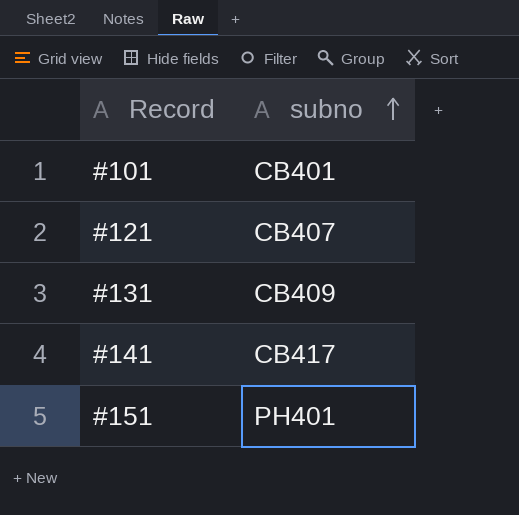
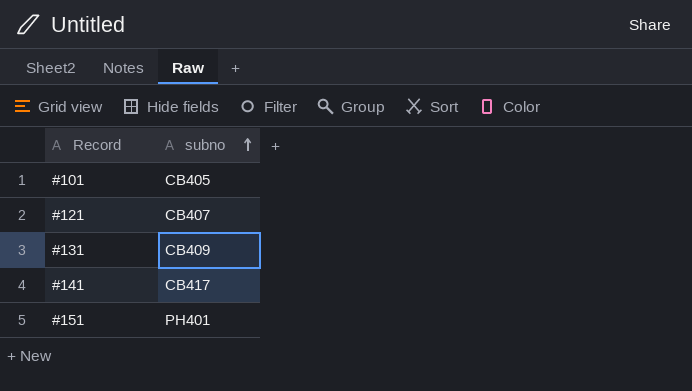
#101 | subno: CB401 -> CB405

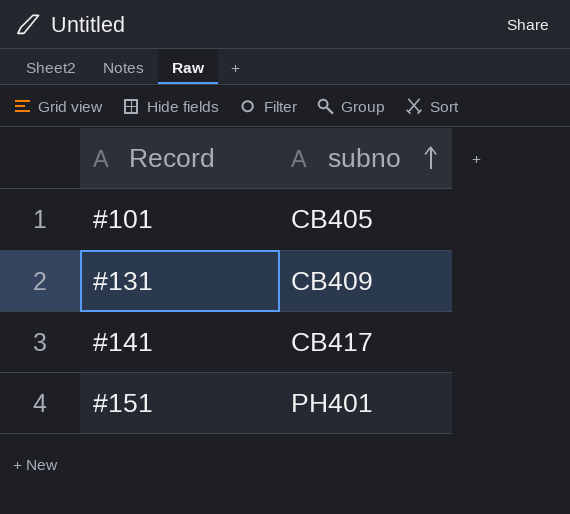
row #121: CB407 -> none

